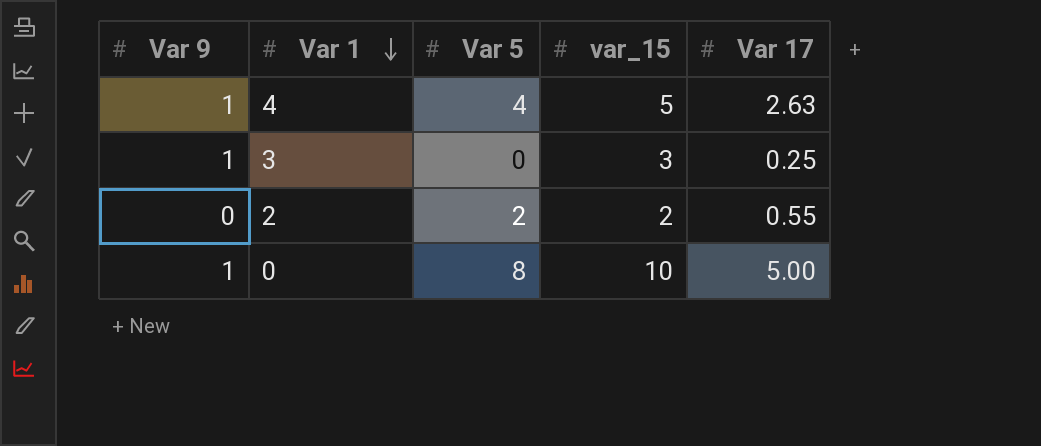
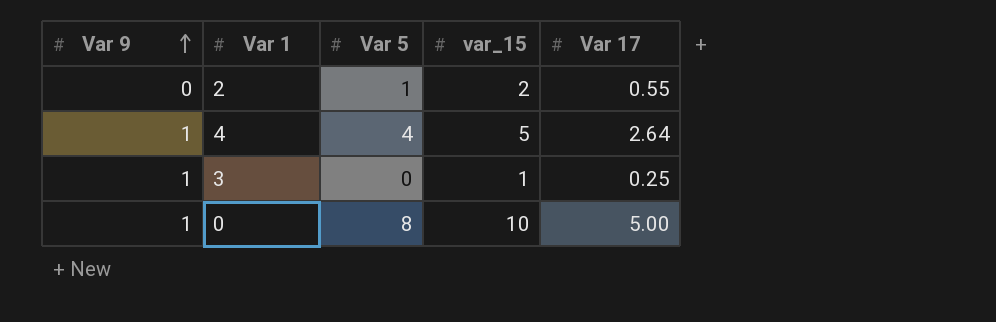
row order: Var 1 descending -> Var 9 ascending
2 | Var 5: 2 -> 1
4 | Var 17: 2.63 -> 2.64
3 | var_15: 3 -> 1

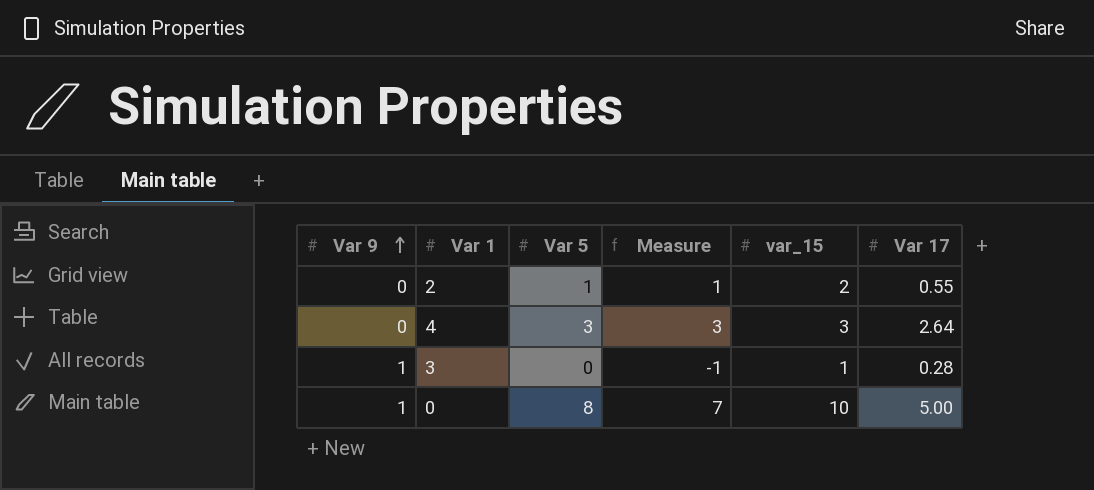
column Measure | formula: none -> [Var 5] - [Var 9]
4 | Var 9: 1 -> 0
4 | Var 5: 4 -> 3
4 | var_15: 5 -> 3
3 | Var 17: 0.25 -> 0.28

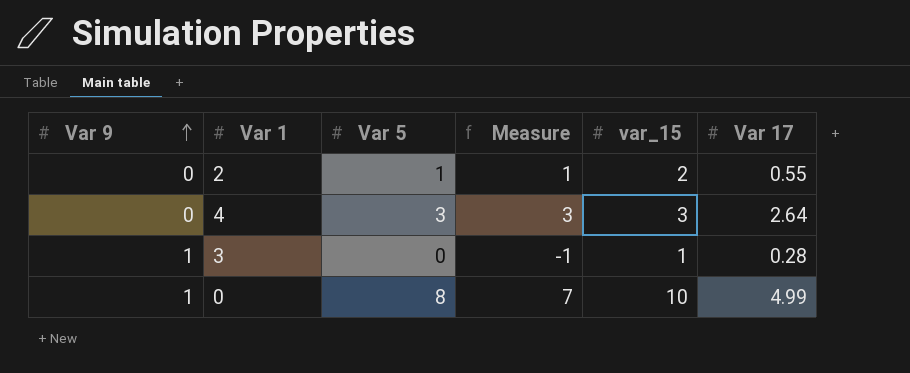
0 | Var 17: 5.00 -> 4.99

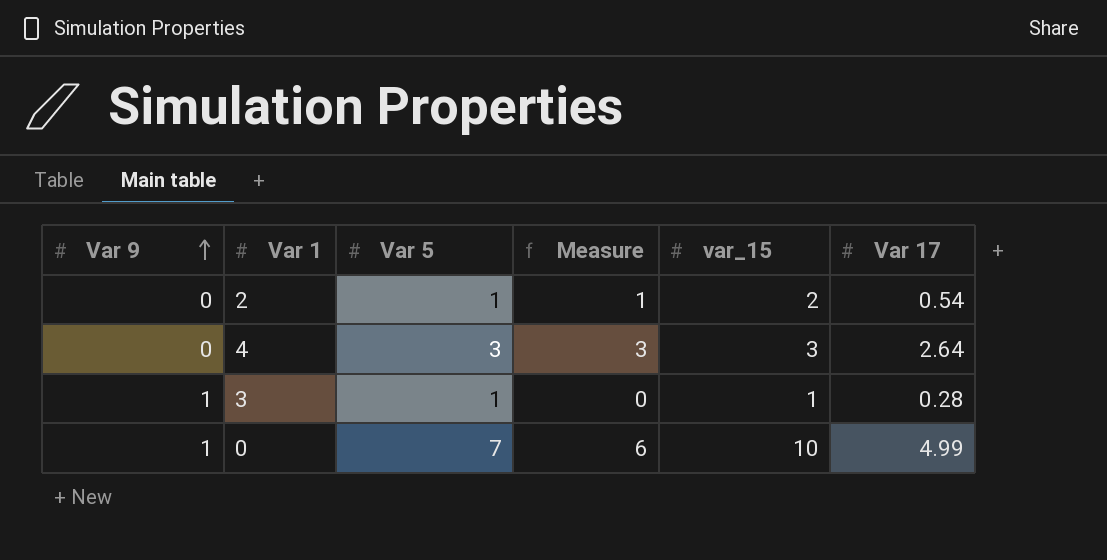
2 | Var 17: 0.55 -> 0.54
3 | Var 5: 0 -> 1
3 | Measure: -1 -> 0
0 | Var 5: 8 -> 7
0 | Measure: 7 -> 6

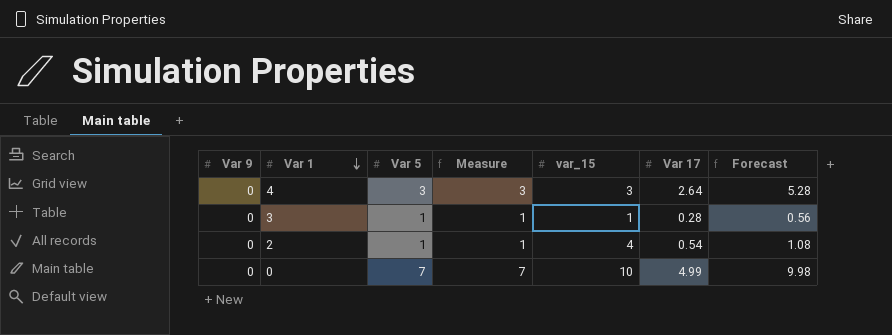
row order: Var 9 ascending -> Var 1 descending
column Forecast | formula: none -> [Var 17] * 2
3 | Var 9: 1 -> 0
3 | Measure: 0 -> 1
2 | var_15: 2 -> 4
0 | Var 9: 1 -> 0
0 | Measure: 6 -> 7

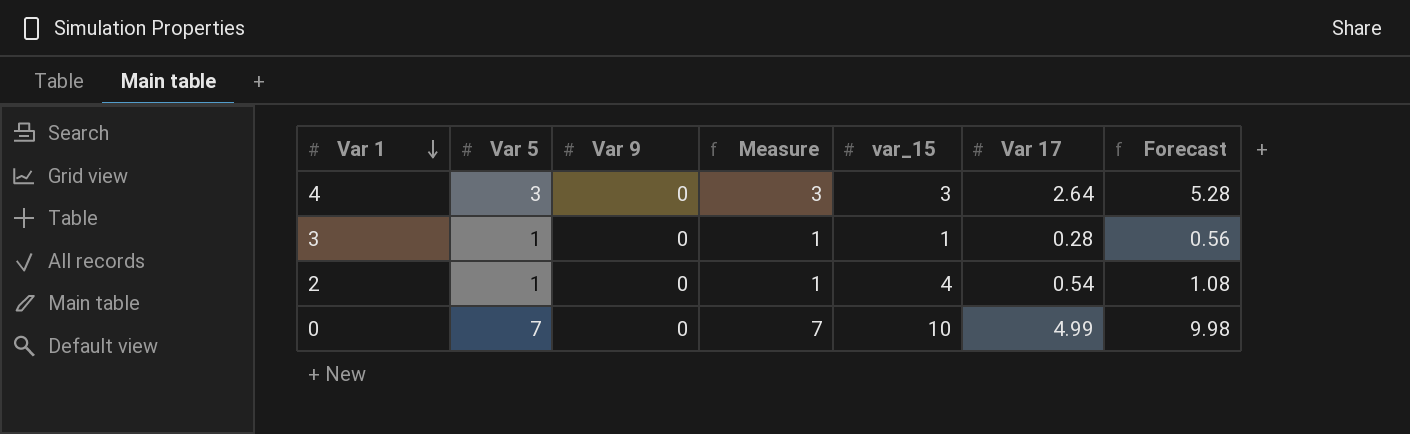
column Var 9 | position: 1 -> 3

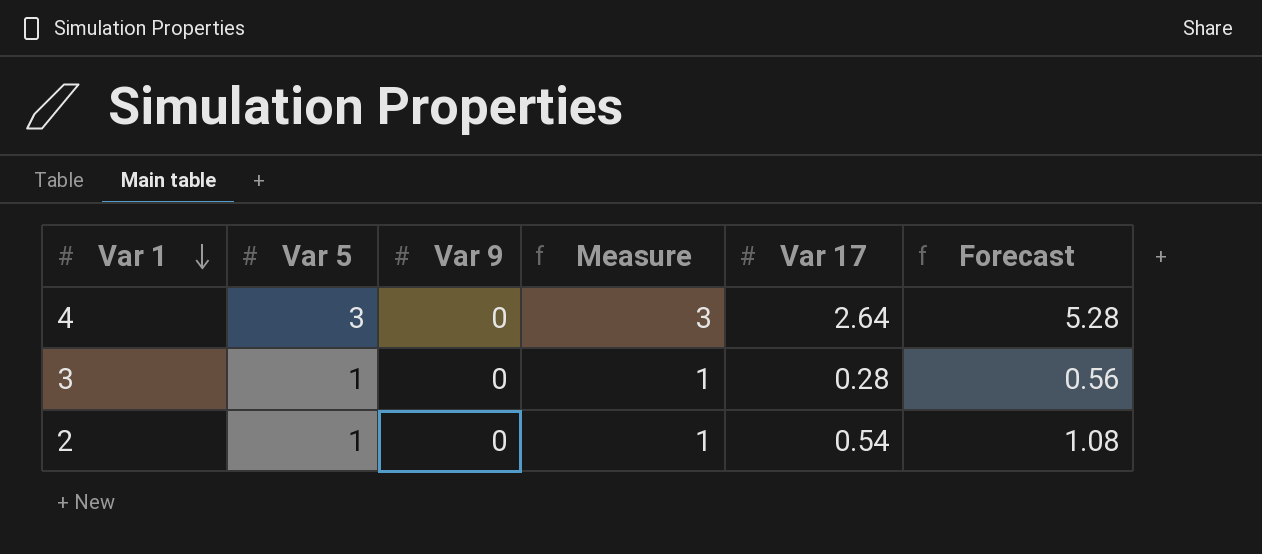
column var_15 | position: 5 -> none
row 0: 7 | 0 | 7 | 10 | 4.99 | 9.98 -> none

